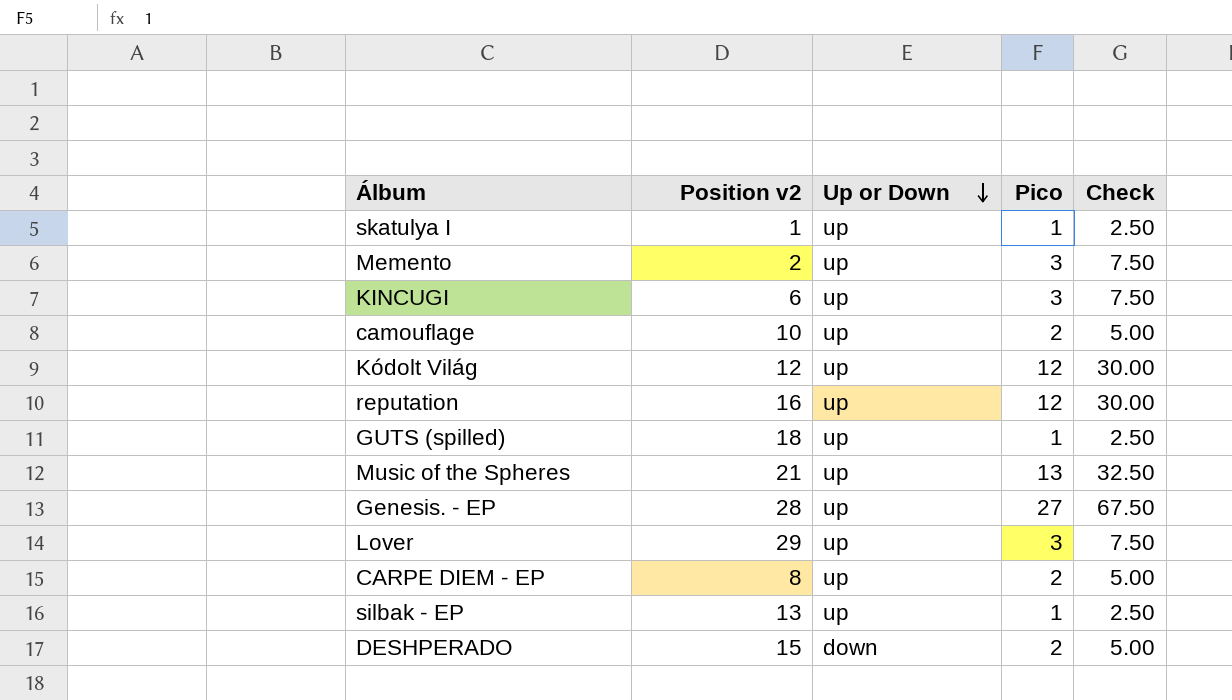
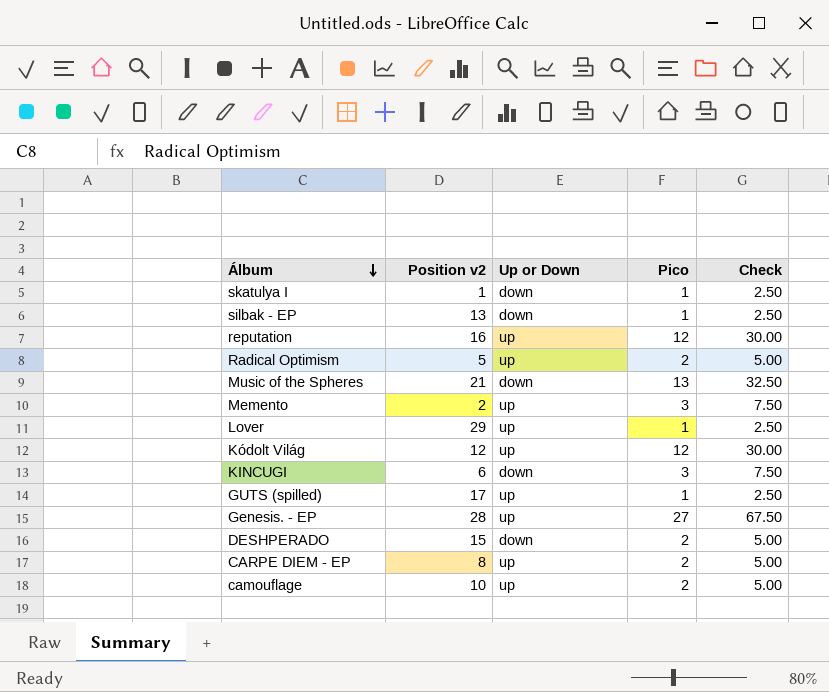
row order: Up or Down descending -> Álbum descending
skatulya I | Up or Down: up -> down
silbak - EP | Up or Down: up -> down
row Radical Optimism: none -> 5 | up | 2 | 5.00
Music of the Spheres | Up or Down: up -> down
Lover | Pico: 3 -> 1
Lover | Check: 7.50 -> 2.50
KINCUGI | Up or Down: up -> down
GUTS (spilled) | Position v2: 18 -> 17

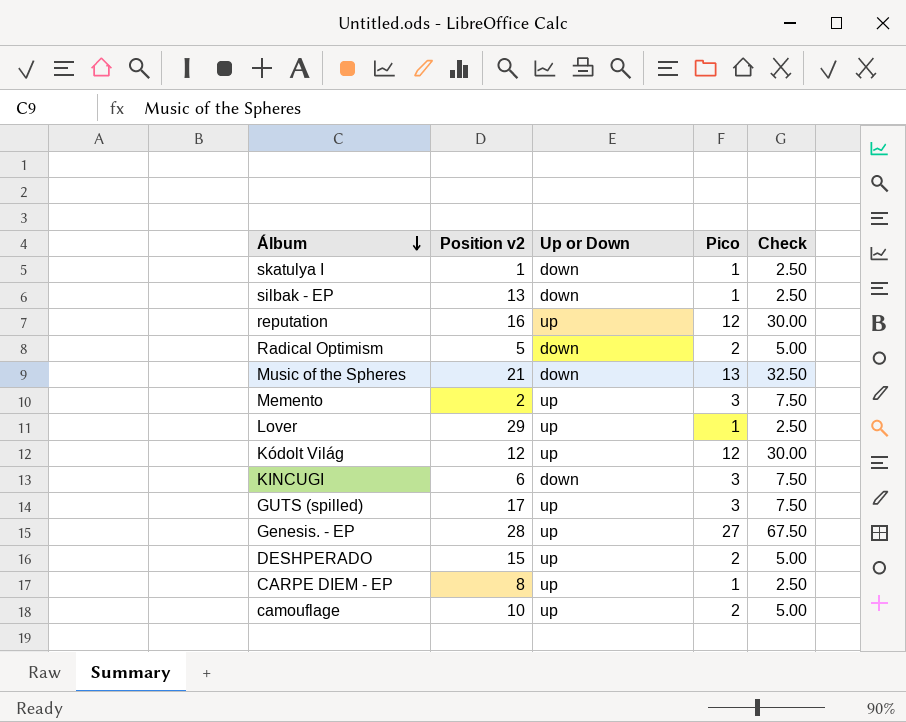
Radical Optimism | Up or Down: up -> down
GUTS (spilled) | Pico: 1 -> 3
GUTS (spilled) | Check: 2.50 -> 7.50
DESHPERADO | Up or Down: down -> up
CARPE DIEM - EP | Pico: 2 -> 1
CARPE DIEM - EP | Check: 5.00 -> 2.50

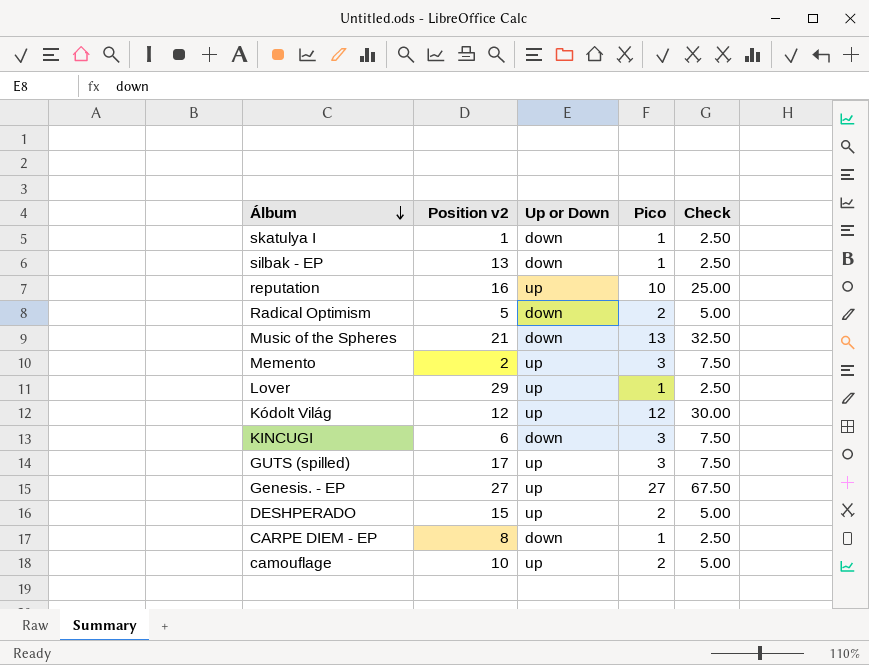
reputation | Pico: 12 -> 10
reputation | Check: 30.00 -> 25.00
Genesis. - EP | Position v2: 28 -> 27
CARPE DIEM - EP | Up or Down: up -> down

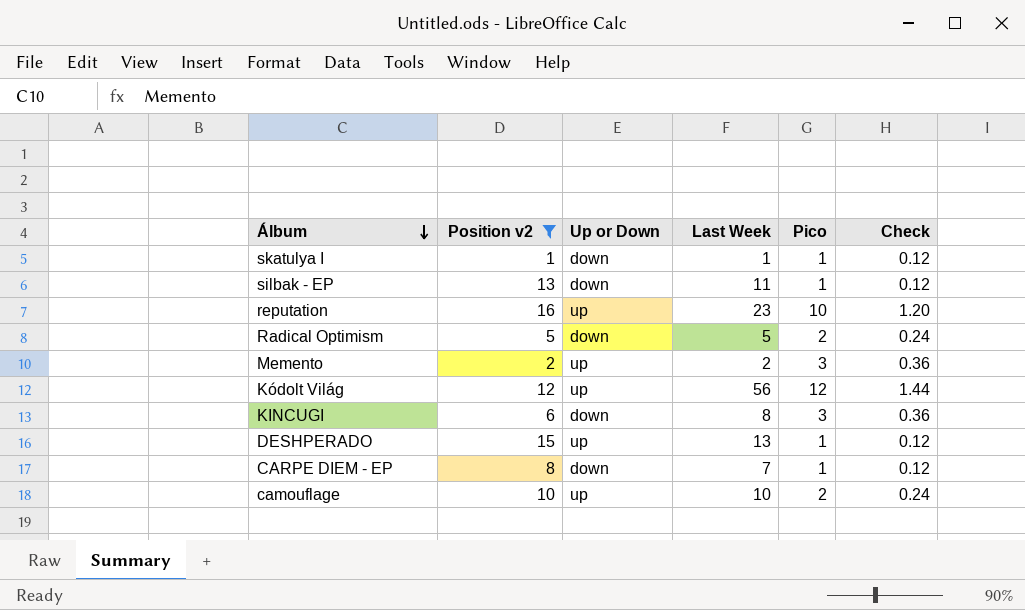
filter: none -> Position v2 <= 16
column Last Week | position: none -> 4
column Check | formula: [Pico] * 2.5 -> [Pico] * 0.12
DESHPERADO | Pico: 2 -> 1

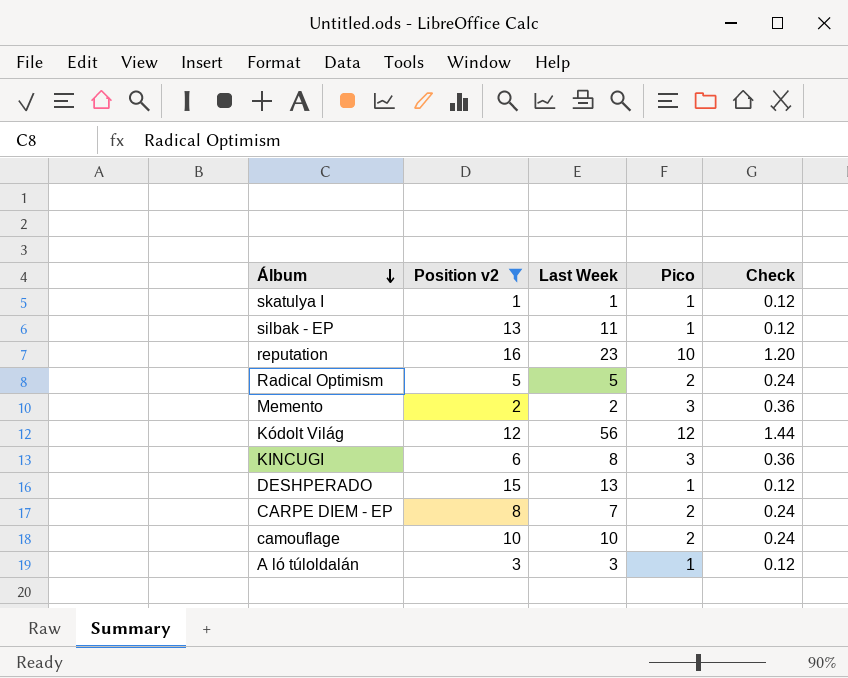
column Up or Down | position: 3 -> none
CARPE DIEM - EP | Pico: 1 -> 2
CARPE DIEM - EP | Check: 0.12 -> 0.24
row A ló túloldalán: none -> 3 | 3 | 1 | 0.12

